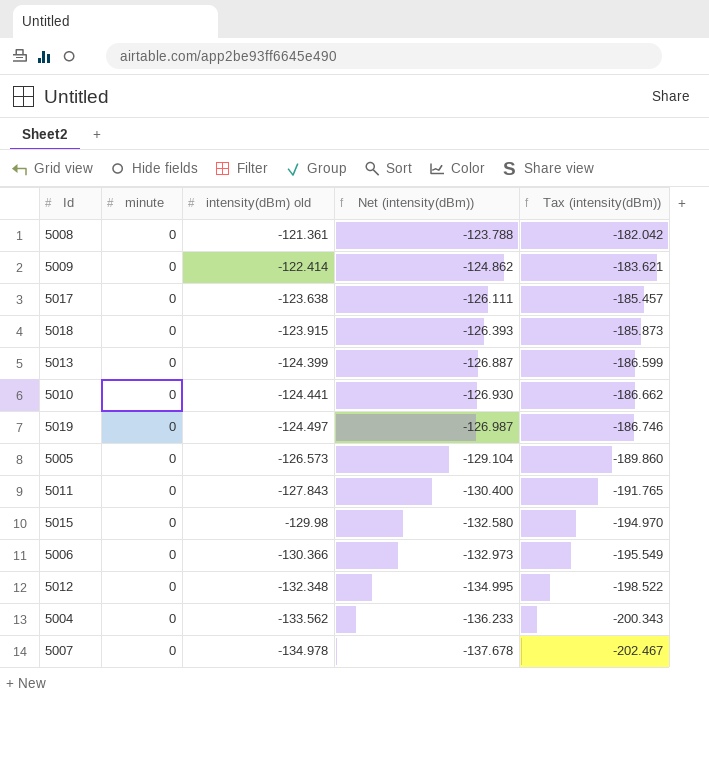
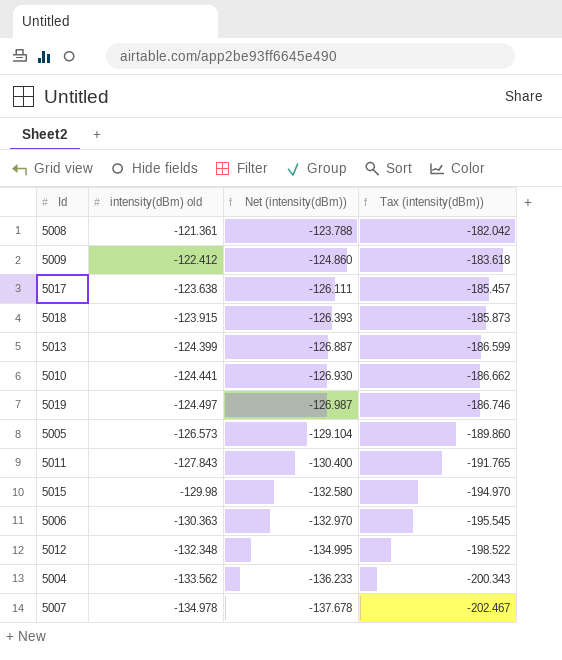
column minute | position: 2 -> none
5009 | intensity(dBm) old: -122.414 -> -122.412
5009 | Net (intensity(dBm)): -124.862 -> -124.860
5009 | Tax (intensity(dBm)): -183.621 -> -183.618
5006 | intensity(dBm) old: -130.366 -> -130.363
5006 | Net (intensity(dBm)): -132.973 -> -132.970
5006 | Tax (intensity(dBm)): -195.549 -> -195.545

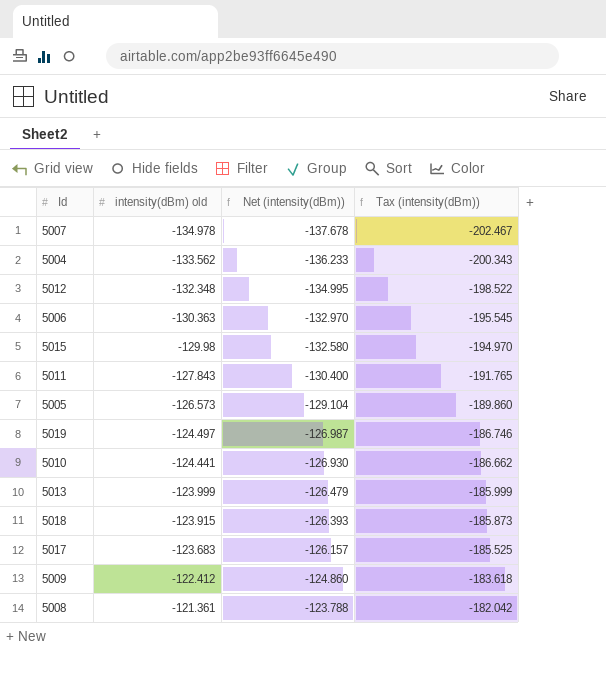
row order: intensity(dBm) old descending -> intensity(dBm) old ascending
5013 | intensity(dBm) old: -124.399 -> -123.999
5013 | Net (intensity(dBm)): -126.887 -> -126.479
5013 | Tax (intensity(dBm)): -186.599 -> -185.999
5017 | intensity(dBm) old: -123.638 -> -123.683
5017 | Net (intensity(dBm)): -126.111 -> -126.157
5017 | Tax (intensity(dBm)): -185.457 -> -185.525

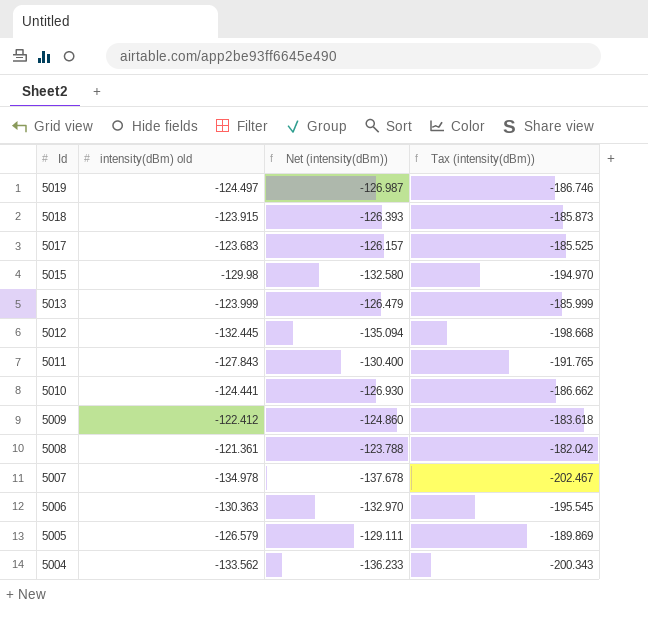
row order: intensity(dBm) old ascending -> Id descending
5012 | intensity(dBm) old: -132.348 -> -132.445
5012 | Net (intensity(dBm)): -134.995 -> -135.094
5012 | Tax (intensity(dBm)): -198.522 -> -198.668
5005 | intensity(dBm) old: -126.573 -> -126.579
5005 | Net (intensity(dBm)): -129.104 -> -129.111
5005 | Tax (intensity(dBm)): -189.860 -> -189.869

